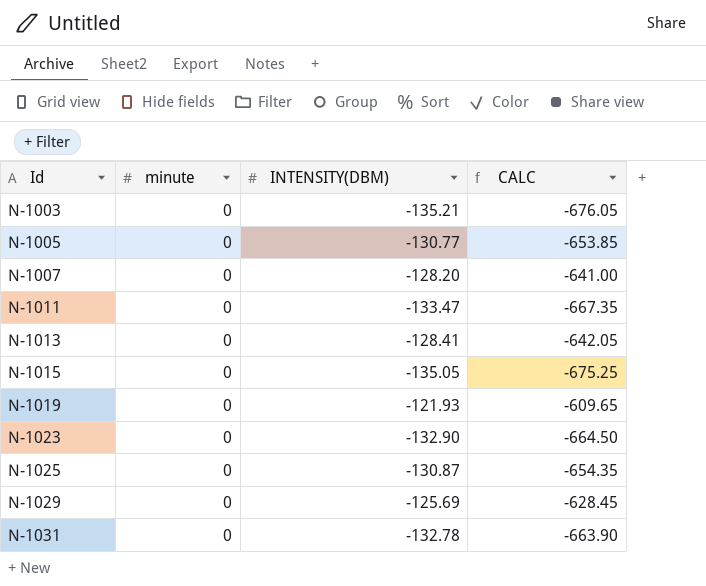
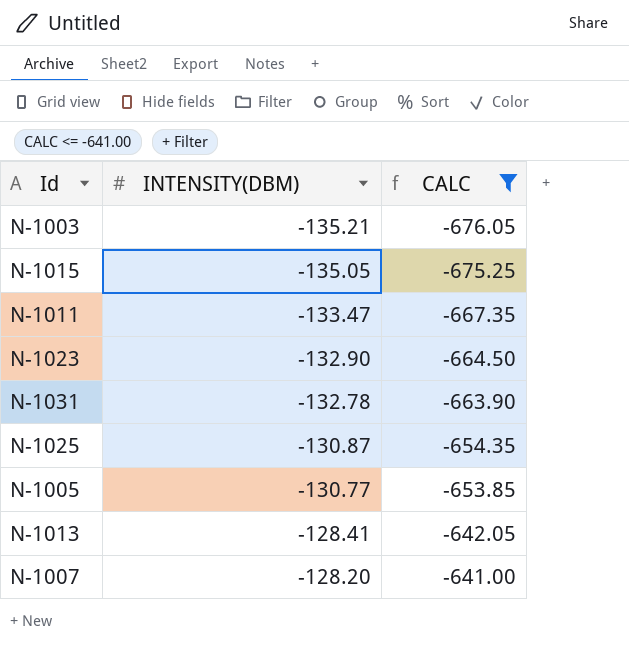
filter: none -> CALC <= -641.00
row order: Id ascending -> INTENSITY(DBM) ascending
column minute | position: 2 -> none

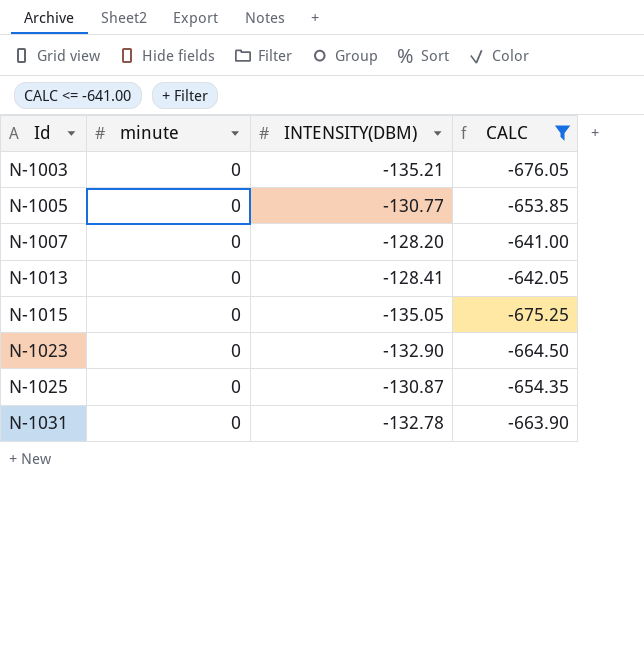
row order: INTENSITY(DBM) ascending -> Id ascending
column minute | position: none -> 2
row N-1011: -133.47 | -667.35 -> none

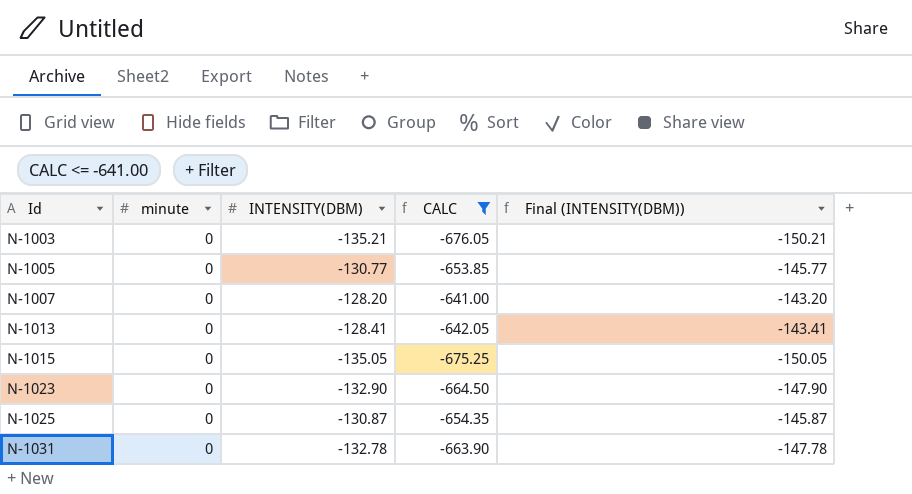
column Final (INTENSITY(DBM)) | formula: none -> [INTENSITY(DBM)] - 15

